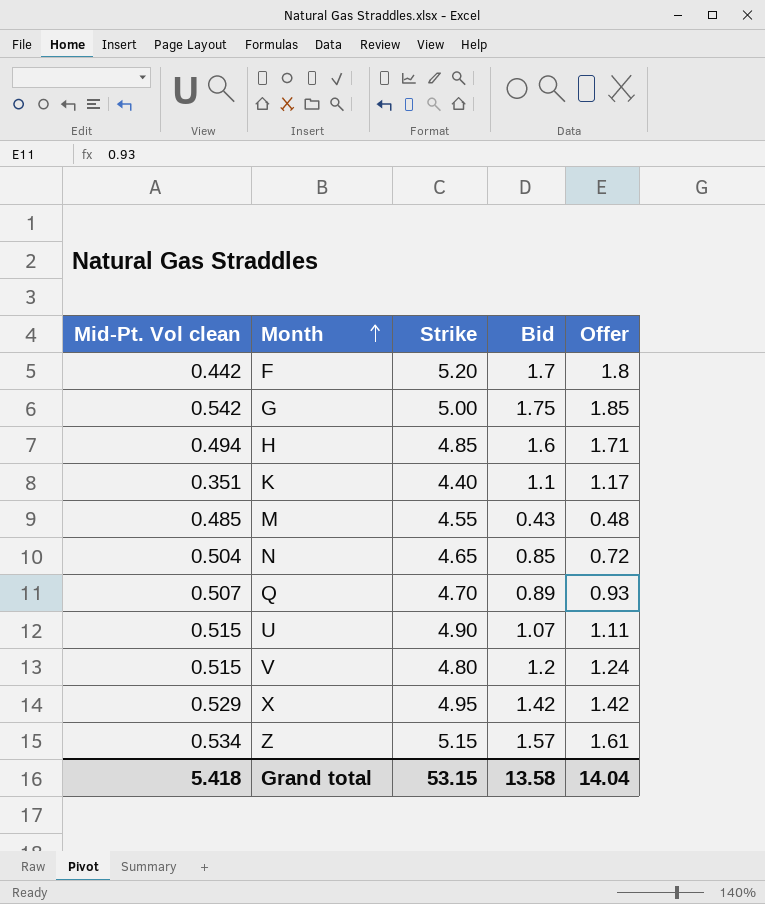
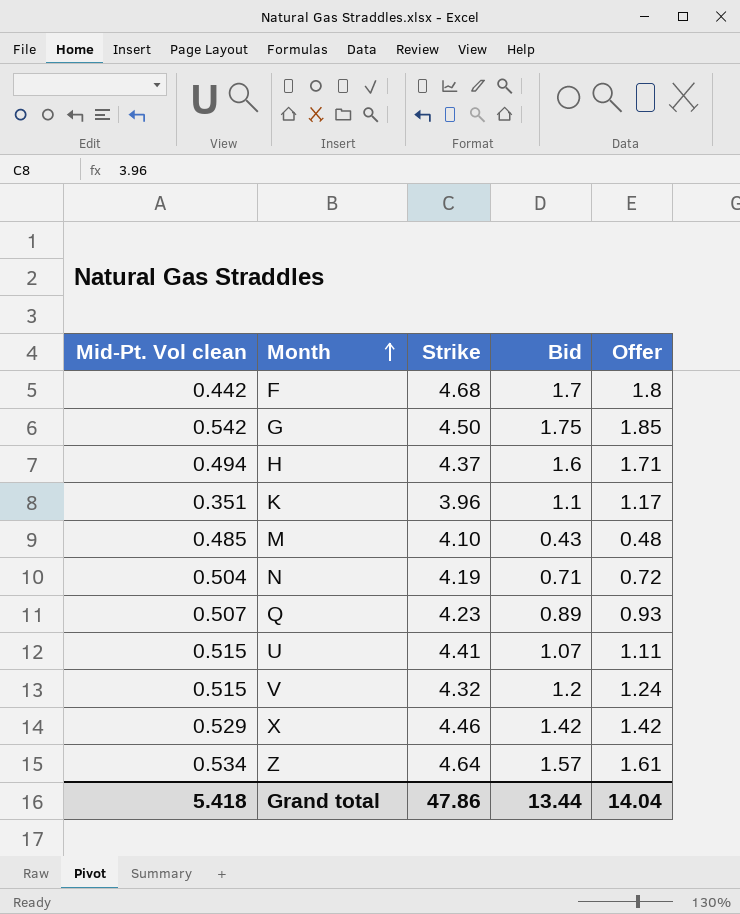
F | Strike: 5.20 -> 4.68
G | Strike: 5.00 -> 4.50
H | Strike: 4.85 -> 4.37
K | Strike: 4.40 -> 3.96
M | Strike: 4.55 -> 4.10
N | Strike: 4.65 -> 4.19
N | Bid: 0.85 -> 0.71
Q | Strike: 4.70 -> 4.23
U | Strike: 4.90 -> 4.41
V | Strike: 4.80 -> 4.32
X | Strike: 4.95 -> 4.46
Z | Strike: 5.15 -> 4.64
Grand total | Strike: 53.15 -> 47.86
Grand total | Bid: 13.58 -> 13.44

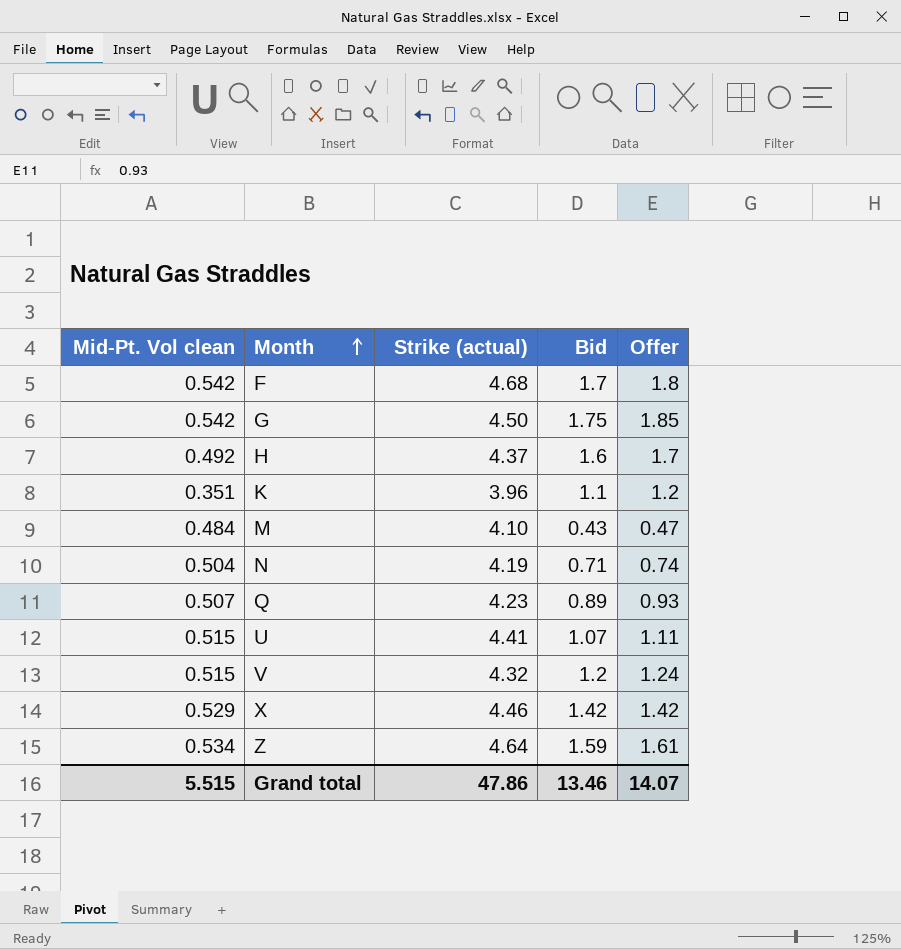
column name: Strike -> Strike (actual)
F | Mid-Pt. Vol clean: 0.442 -> 0.542
H | Mid-Pt. Vol clean: 0.494 -> 0.492
H | Offer: 1.71 -> 1.7
K | Offer: 1.17 -> 1.2
M | Mid-Pt. Vol clean: 0.485 -> 0.484
M | Offer: 0.48 -> 0.47
N | Offer: 0.72 -> 0.74
Z | Bid: 1.57 -> 1.59
Grand total | Mid-Pt. Vol clean: 5.418 -> 5.515
Grand total | Bid: 13.44 -> 13.46
Grand total | Offer: 14.04 -> 14.07

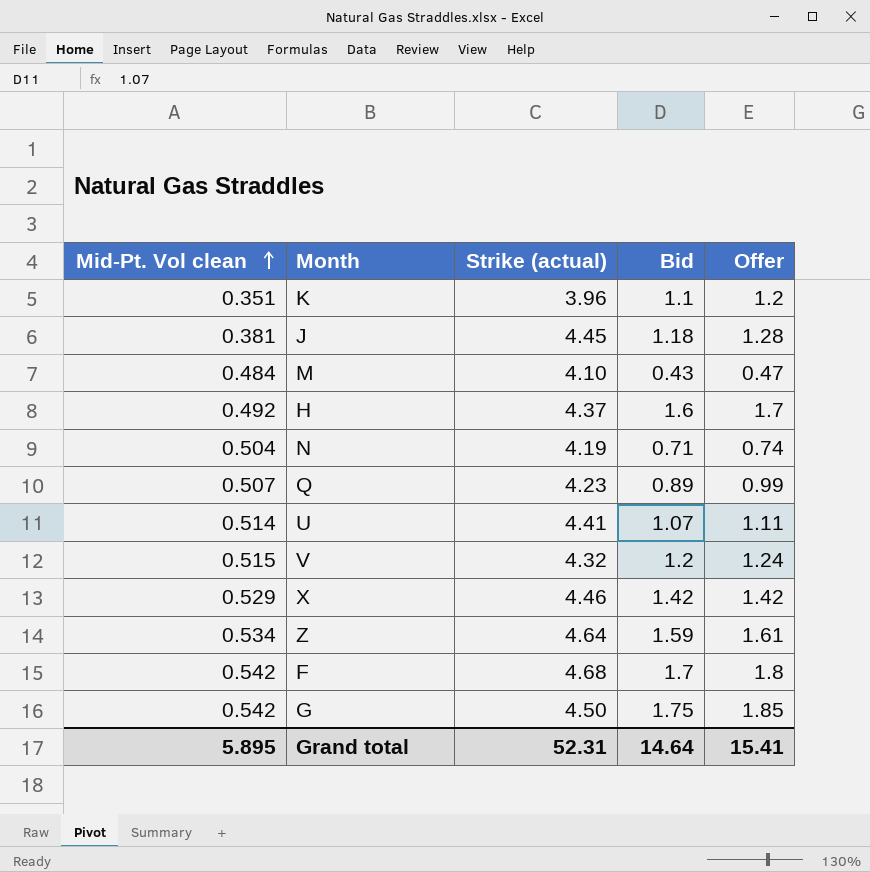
row order: Month ascending -> Mid-Pt. Vol clean ascending
row J: none -> 0.381 | 4.45 | 1.18 | 1.28
Q | Offer: 0.93 -> 0.99
U | Mid-Pt. Vol clean: 0.515 -> 0.514
Grand total | Mid-Pt. Vol clean: 5.515 -> 5.895
Grand total | Strike (actual): 47.86 -> 52.31
Grand total | Bid: 13.46 -> 14.64
Grand total | Offer: 14.07 -> 15.41

